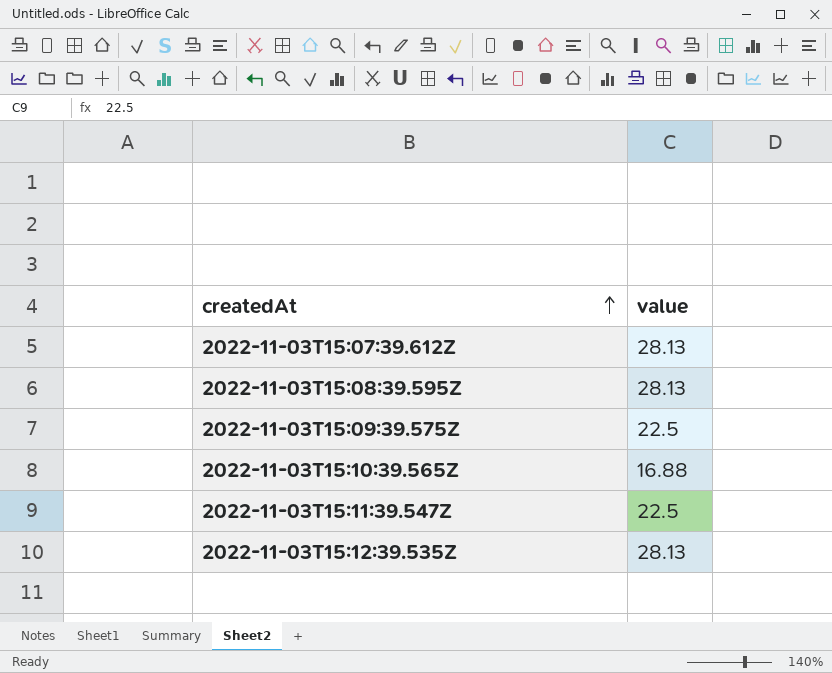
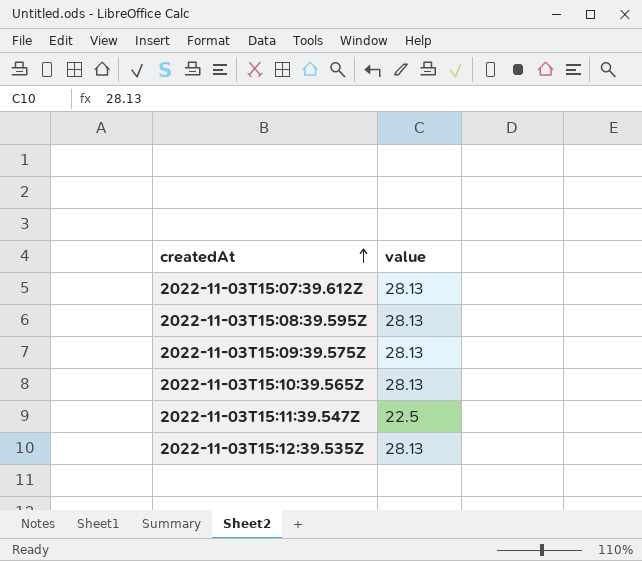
2022-11-03T15:09:39.575Z | value: 22.5 -> 28.13
2022-11-03T15:10:39.565Z | value: 16.88 -> 28.13

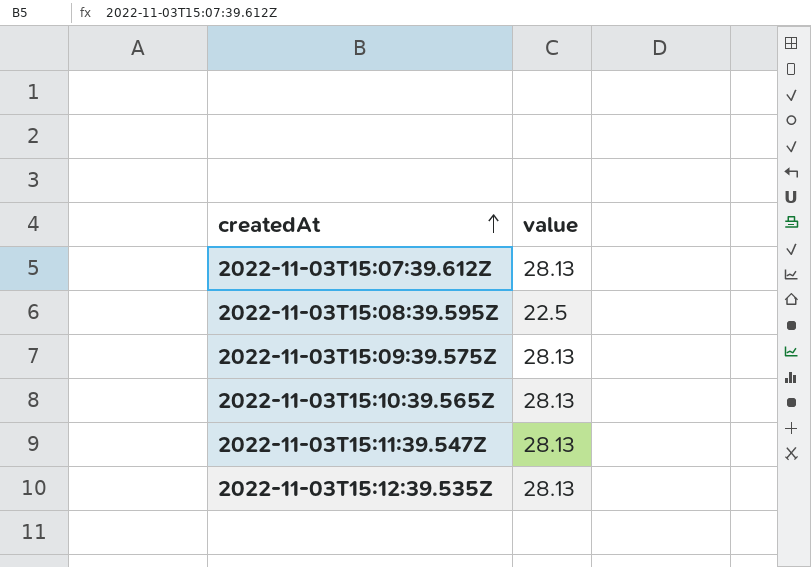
2022-11-03T15:08:39.595Z | value: 28.13 -> 22.5
2022-11-03T15:11:39.547Z | value: 22.5 -> 28.13

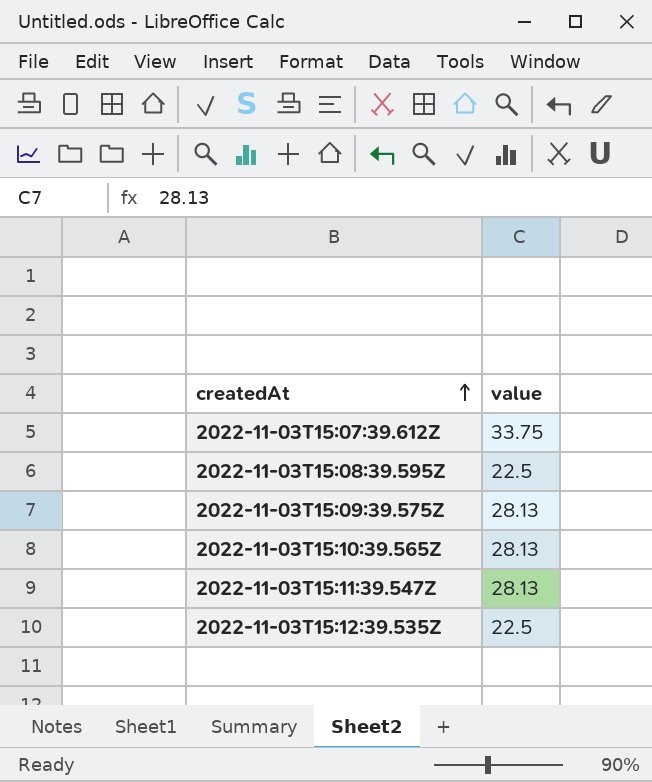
2022-11-03T15:07:39.612Z | value: 28.13 -> 33.75
2022-11-03T15:12:39.535Z | value: 28.13 -> 22.5

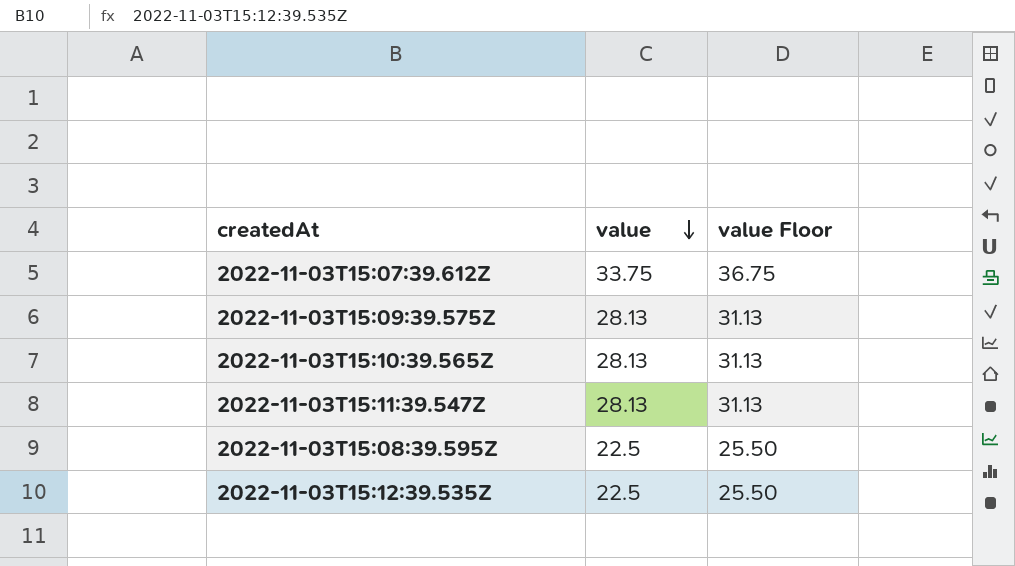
row order: createdAt ascending -> value descending
column value Floor | formula: none -> [value] + 3

